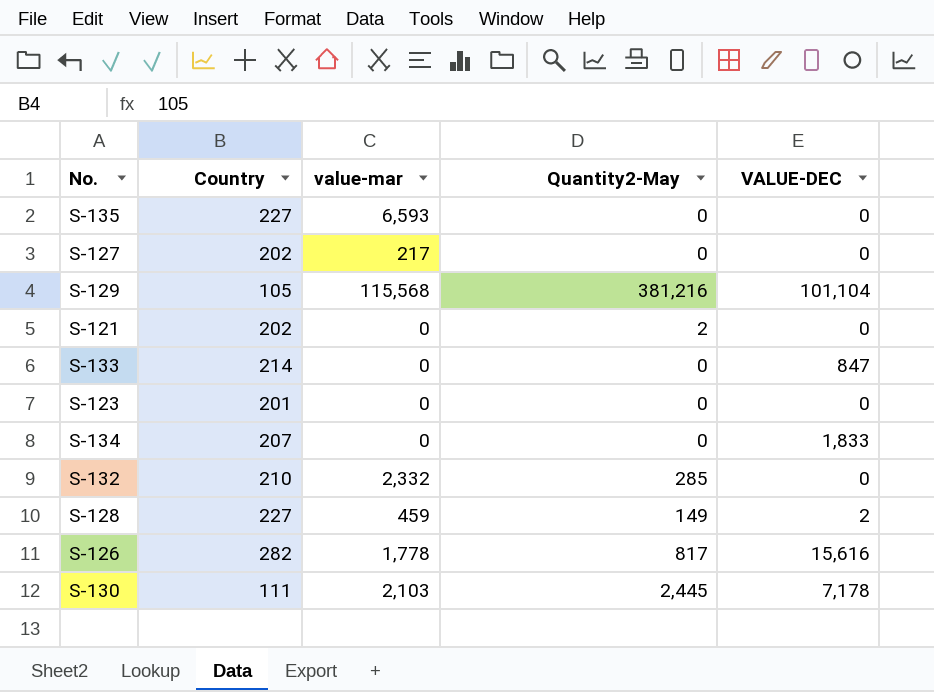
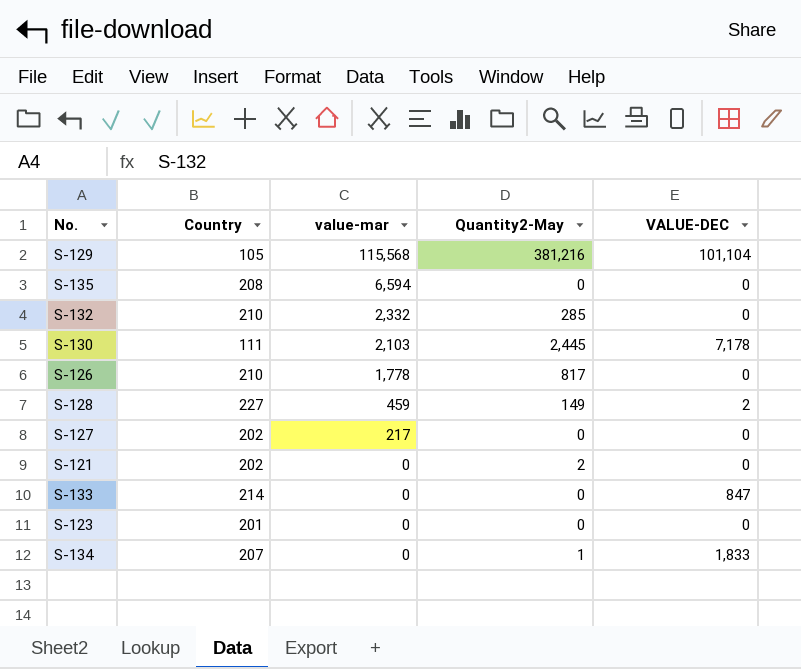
row order: none -> value-mar descending
S-135 | Country: 227 -> 208
S-135 | value-mar: 6,593 -> 6,594
S-126 | Country: 282 -> 210
S-126 | VALUE-DEC: 15,616 -> 0
S-134 | Quantity2-May: 0 -> 1

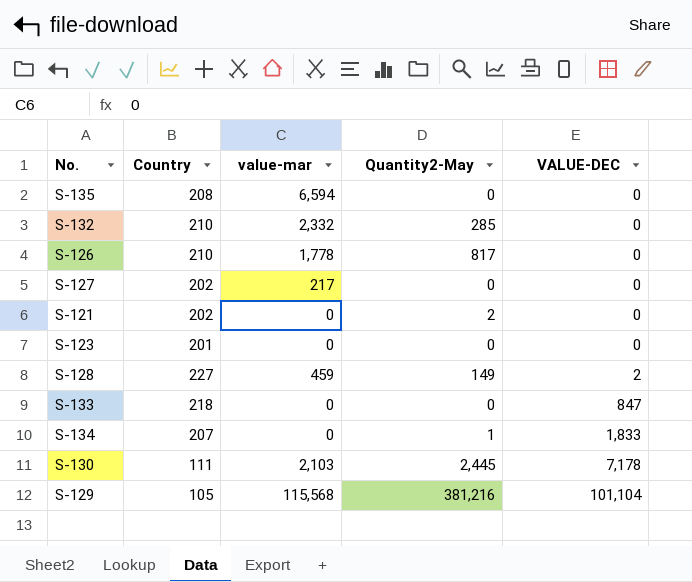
row order: value-mar descending -> VALUE-DEC ascending
S-133 | Country: 214 -> 218

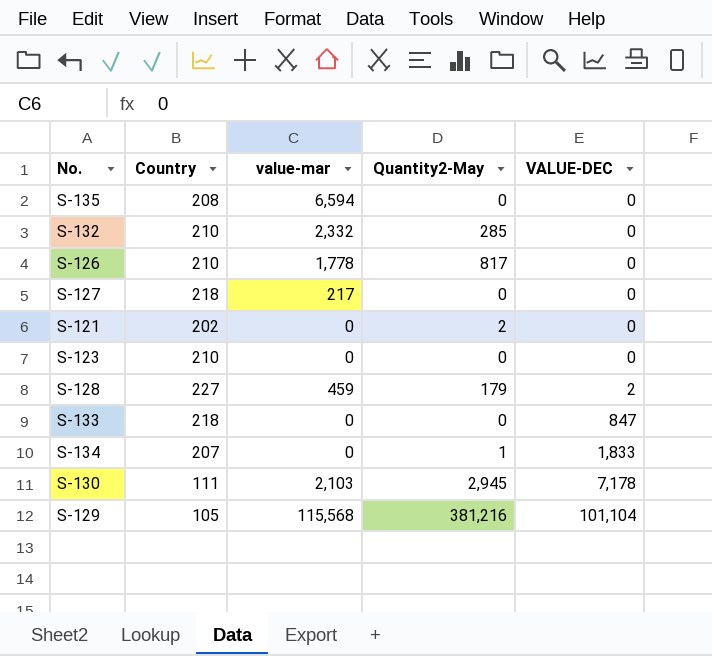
S-127 | Country: 202 -> 218
S-123 | Country: 201 -> 210
S-128 | Quantity2-May: 149 -> 179
S-130 | Quantity2-May: 2,445 -> 2,945

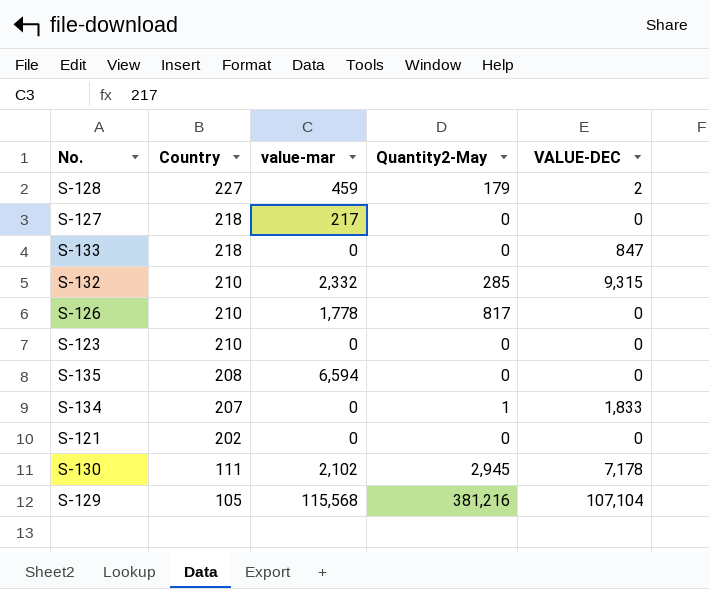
row order: VALUE-DEC ascending -> Country descending
S-132 | VALUE-DEC: 0 -> 9,315
S-121 | Quantity2-May: 2 -> 0
S-130 | value-mar: 2,103 -> 2,102
S-129 | VALUE-DEC: 101,104 -> 107,104

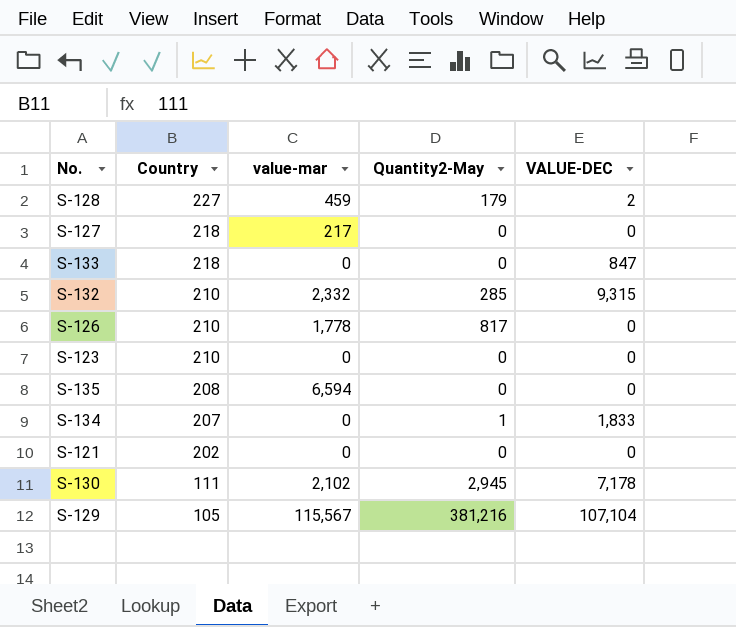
S-129 | value-mar: 115,568 -> 115,567

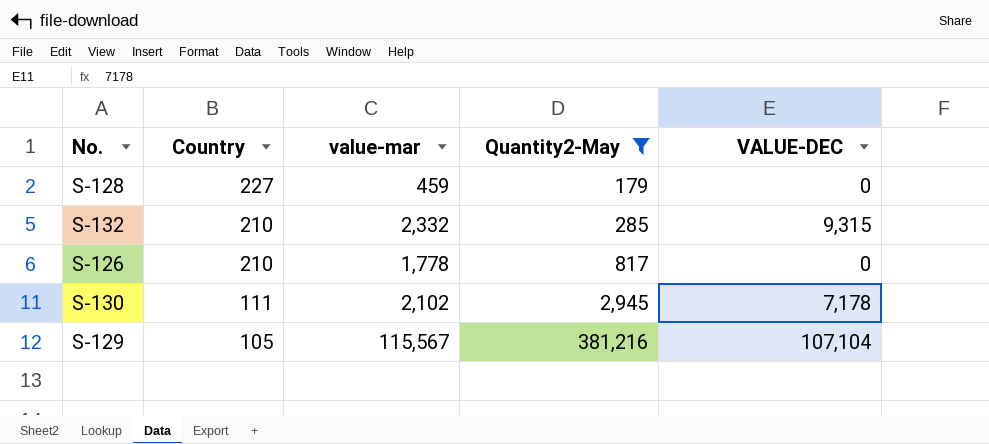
filter: none -> Quantity2-May >= 179
S-128 | VALUE-DEC: 2 -> 0

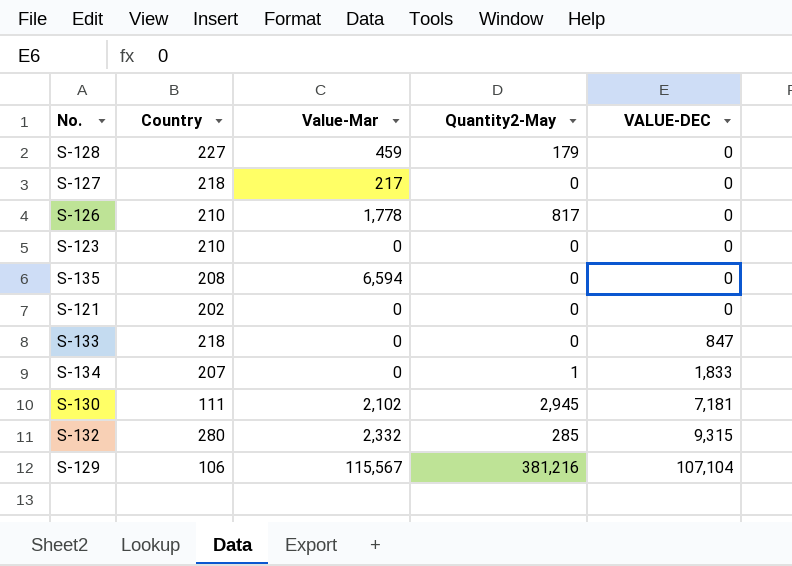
filter: Quantity2-May >= 179 -> none
row order: Country descending -> VALUE-DEC ascending
column name: value-mar -> Value-Mar
S-130 | VALUE-DEC: 7,178 -> 7,181
S-132 | Country: 210 -> 280
S-129 | Country: 105 -> 106

